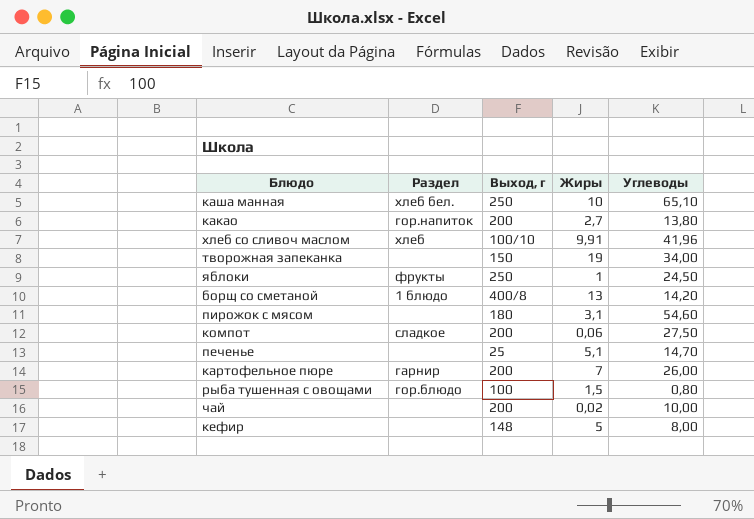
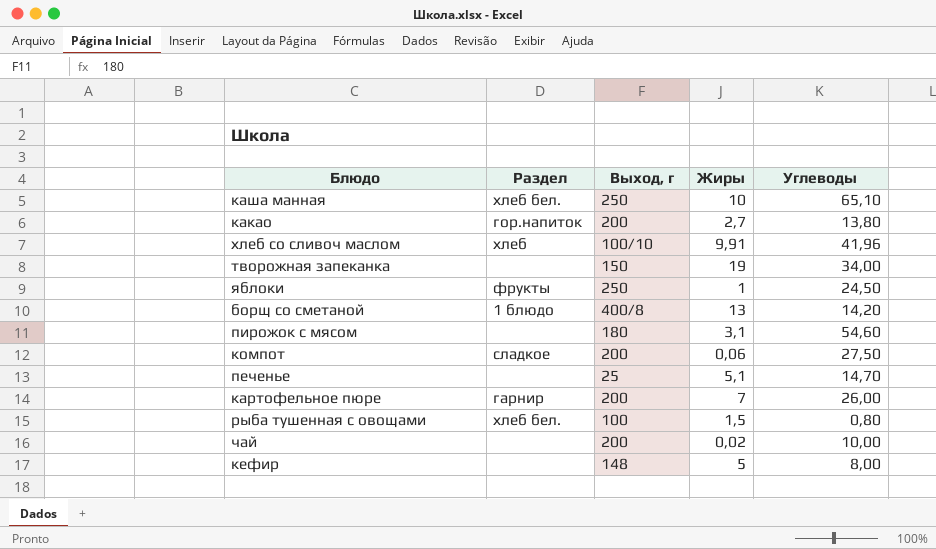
рыба тушенная с овощами | Раздел: гор.блюдо -> хлеб бел.

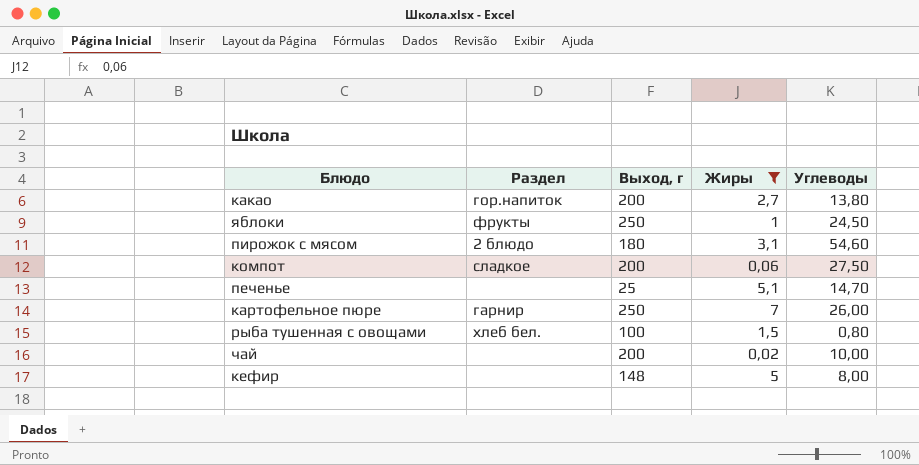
filter: none -> Жиры <= 7
пирожок с мясом | Раздел: none -> 2 блюдо
картофельное пюре | Выход, г: 200 -> 250

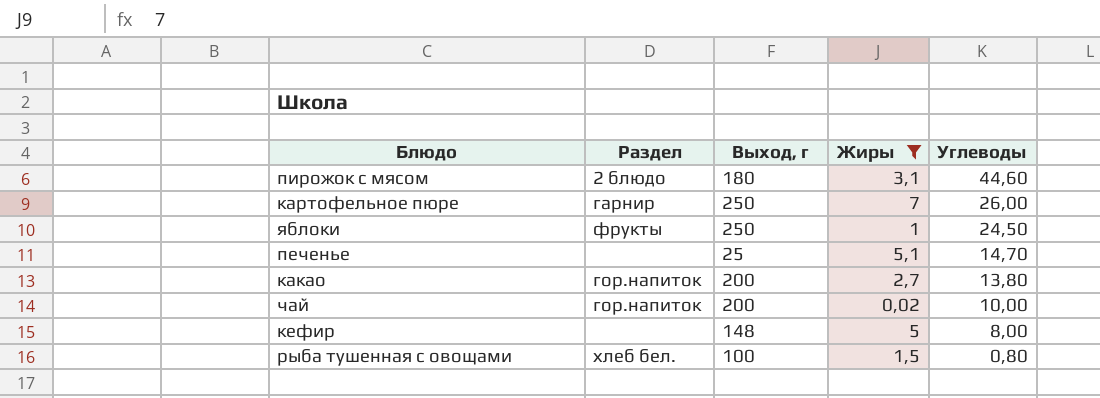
row order: none -> Углеводы descending
row компот: сладкое | 200 | 0,06 | 27,50 -> none
пирожок с мясом | Углеводы: 54,60 -> 44,60
чай | Раздел: none -> гор.напиток

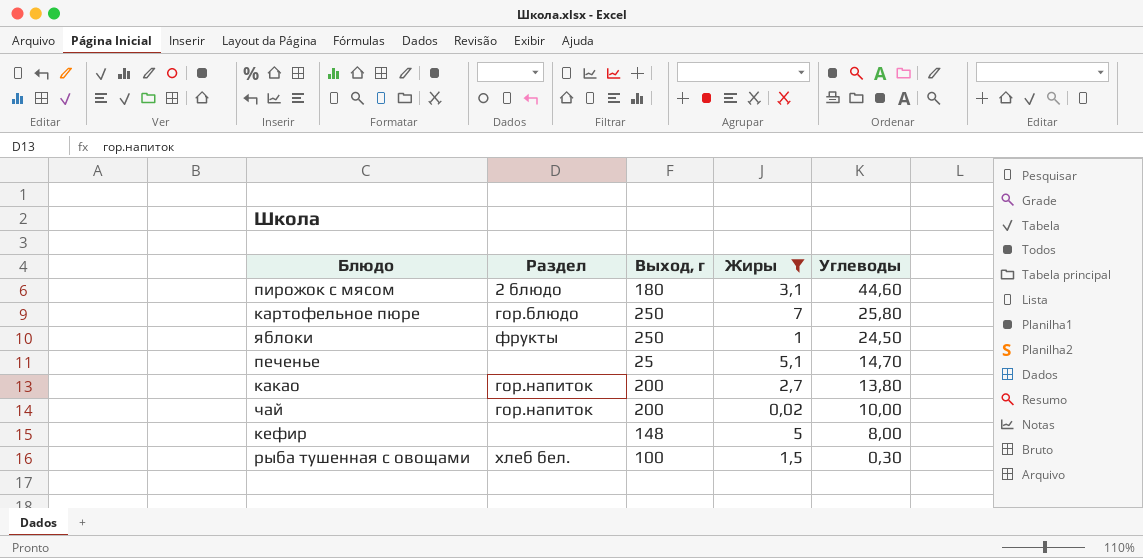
картофельное пюре | Раздел: гарнир -> гор.блюдо
картофельное пюре | Углеводы: 26,00 -> 25,80
рыба тушенная с овощами | Углеводы: 0,80 -> 0,30

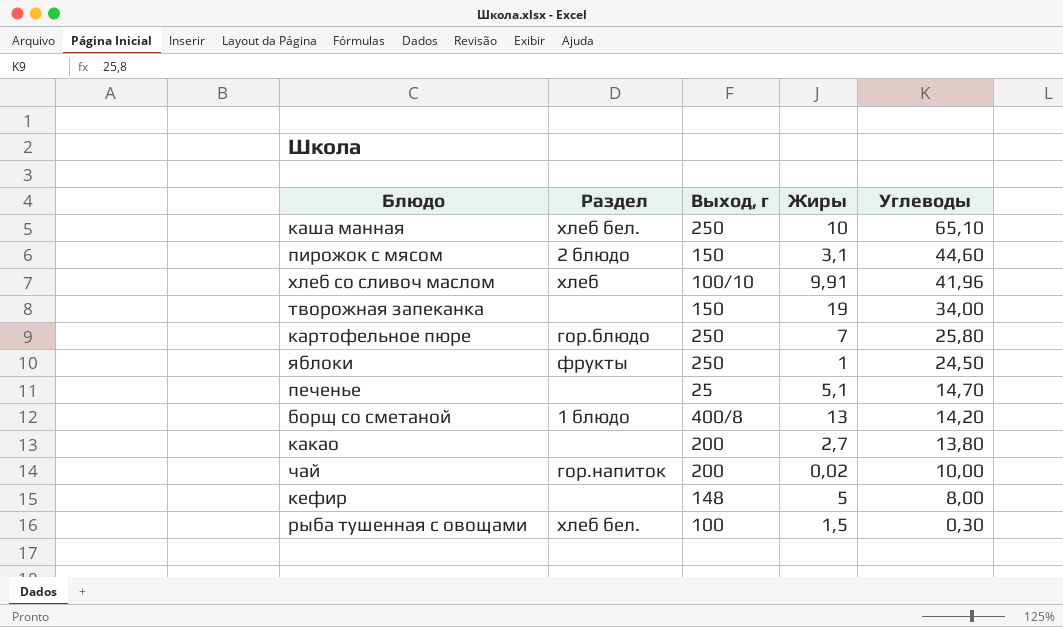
filter: Жиры <= 7 -> none
пирожок с мясом | Выход, г: 180 -> 150
какао | Раздел: гор.напиток -> none

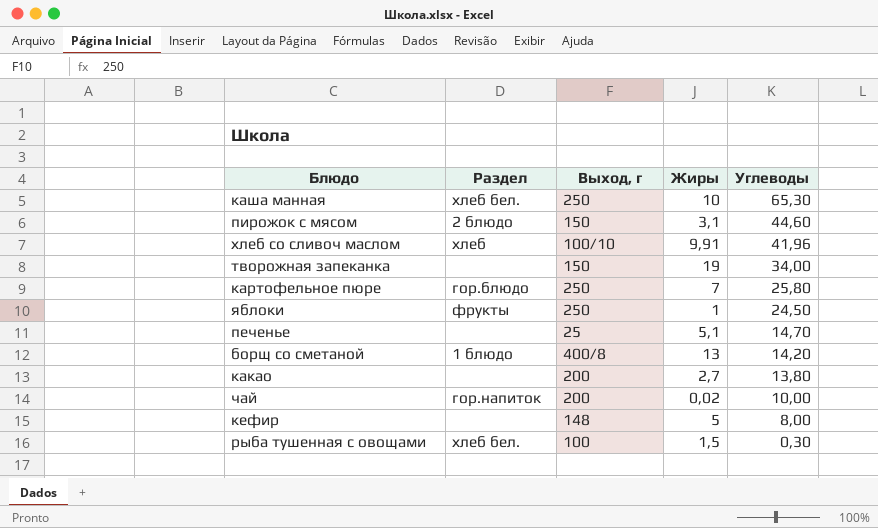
каша манная | Углеводы: 65,10 -> 65,30

